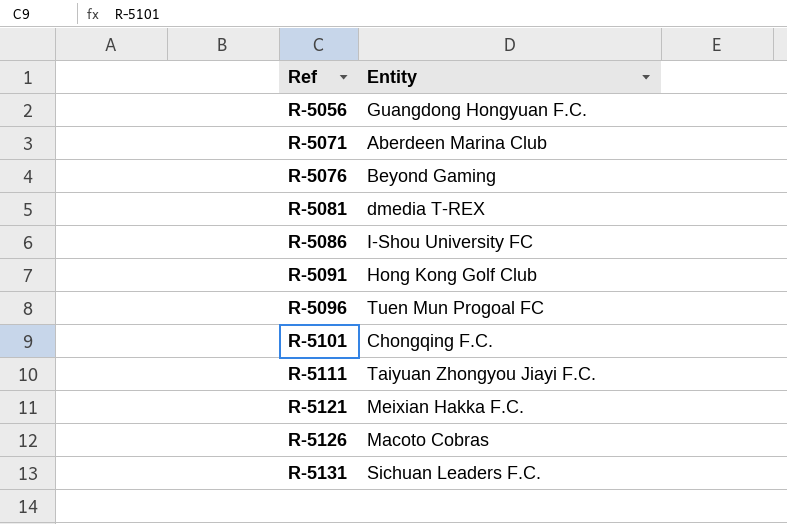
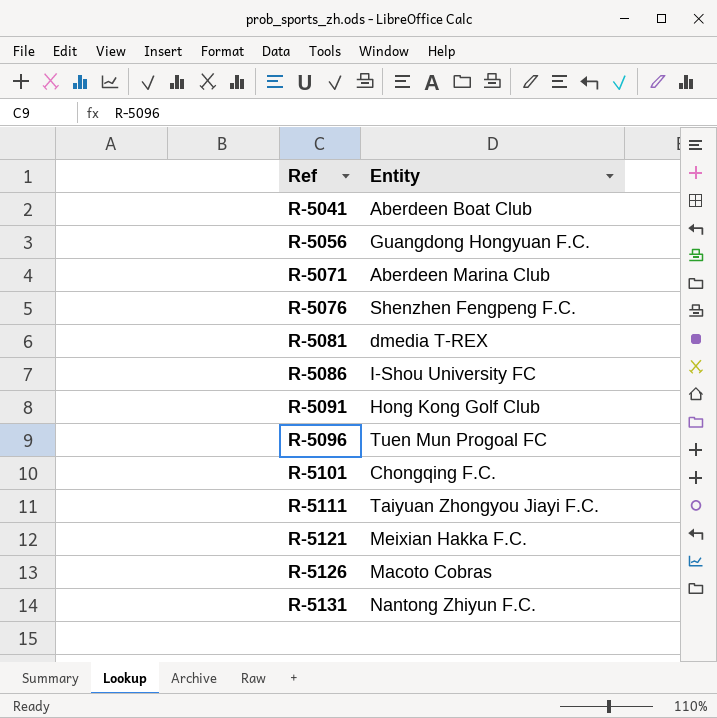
row R-5041: none -> Aberdeen Boat Club
R-5076 | Entity: Beyond Gaming -> Shenzhen Fengpeng F.C.
R-5131 | Entity: Sichuan Leaders F.C. -> Nantong Zhiyun F.C.

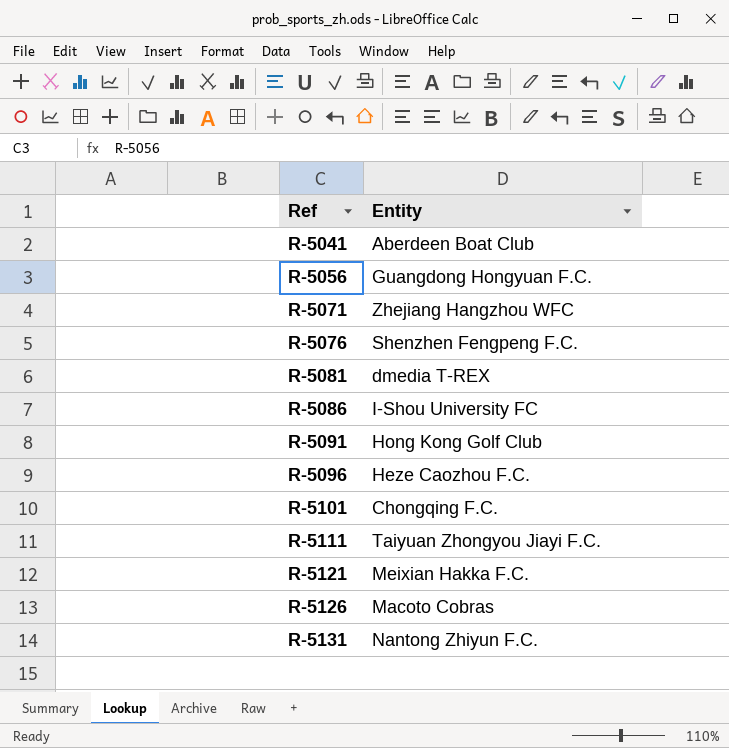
R-5071 | Entity: Aberdeen Marina Club -> Zhejiang Hangzhou WFC
R-5096 | Entity: Tuen Mun Progoal FC -> Heze Caozhou F.C.

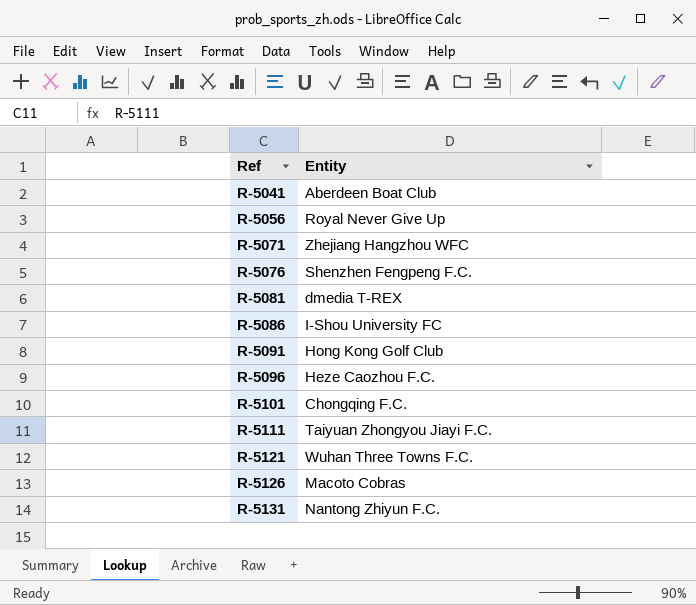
R-5056 | Entity: Guangdong Hongyuan F.C. -> Royal Never Give Up
R-5121 | Entity: Meixian Hakka F.C. -> Wuhan Three Towns F.C.

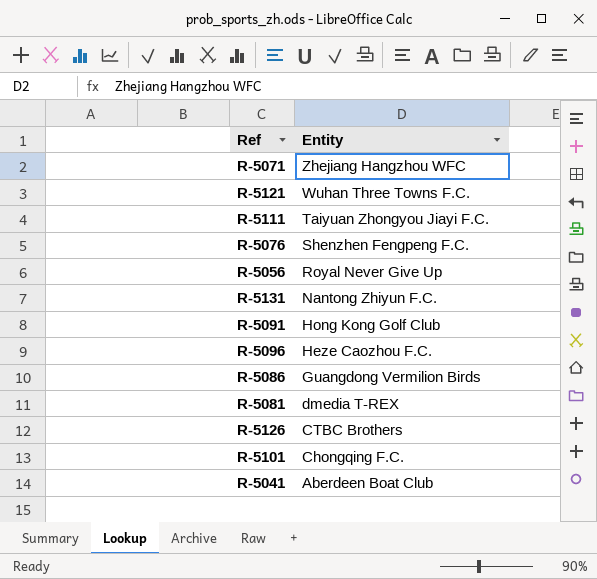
row order: Ref ascending -> Entity descending
R-5086 | Entity: I-Shou University FC -> Guangdong Vermilion Birds
R-5126 | Entity: Macoto Cobras -> CTBC Brothers

